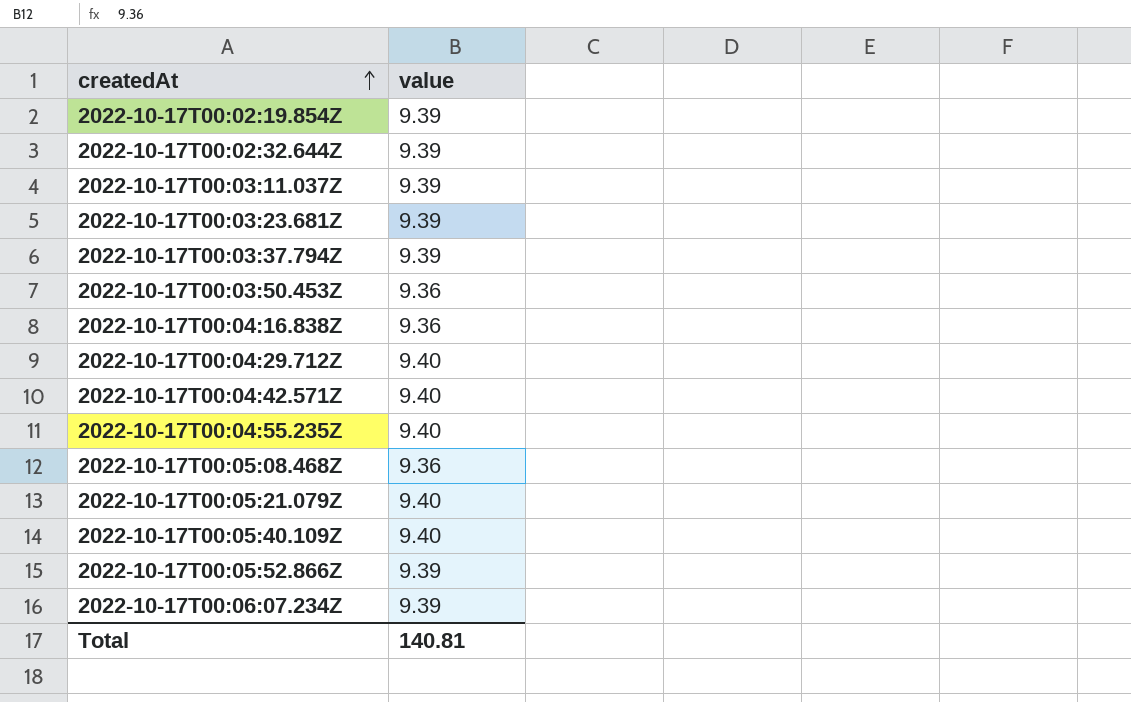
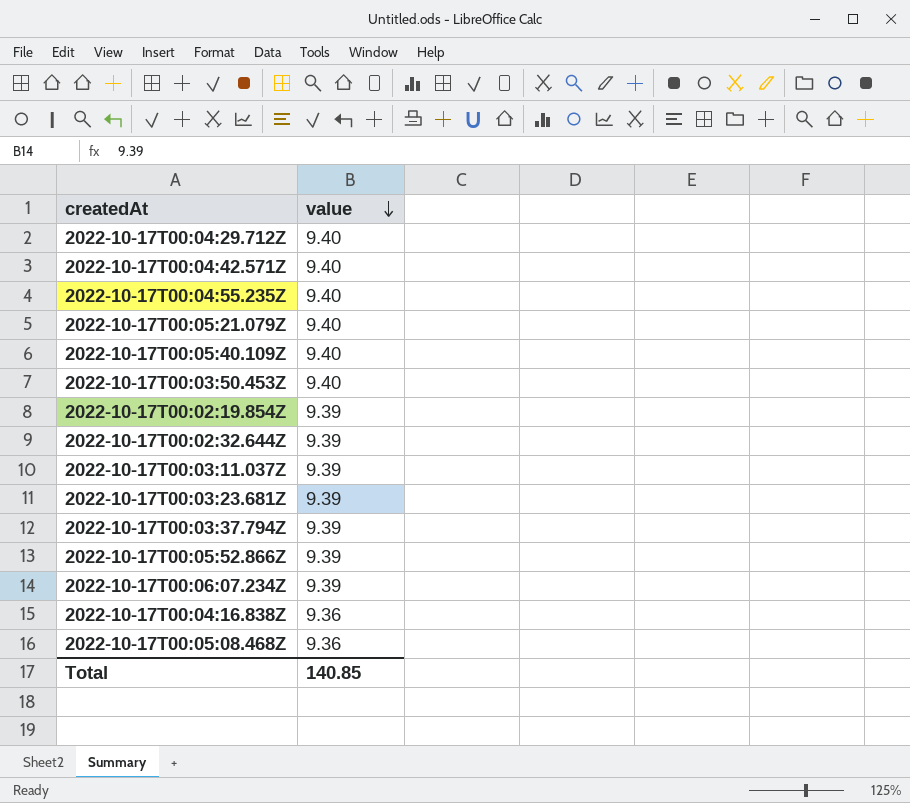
row order: createdAt ascending -> value descending
2022-10-17T00:03:50.453Z | value: 9.36 -> 9.40
Total | value: 140.81 -> 140.85

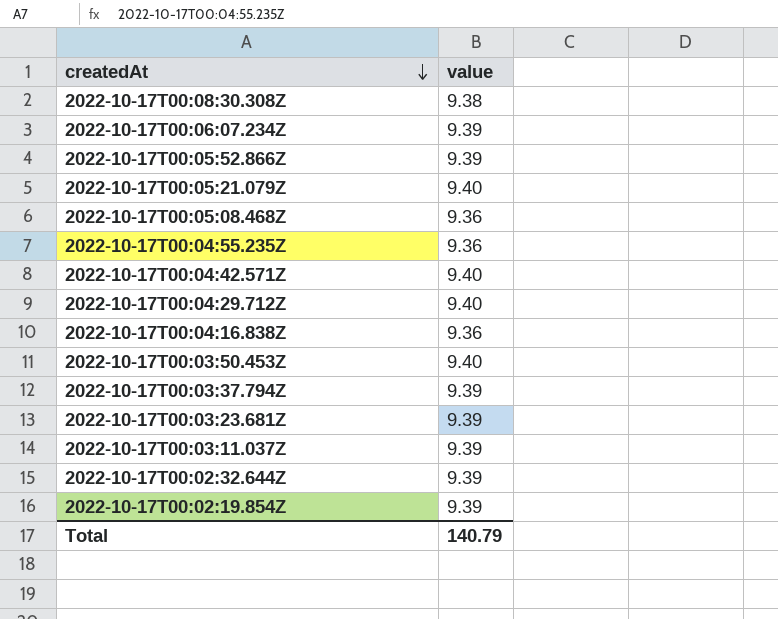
row order: value descending -> createdAt descending
row 2022-10-17T00:05:40.109Z: 9.40 -> none
row 2022-10-17T00:08:30.308Z: none -> 9.38
2022-10-17T00:04:55.235Z | value: 9.40 -> 9.36
Total | value: 140.85 -> 140.79

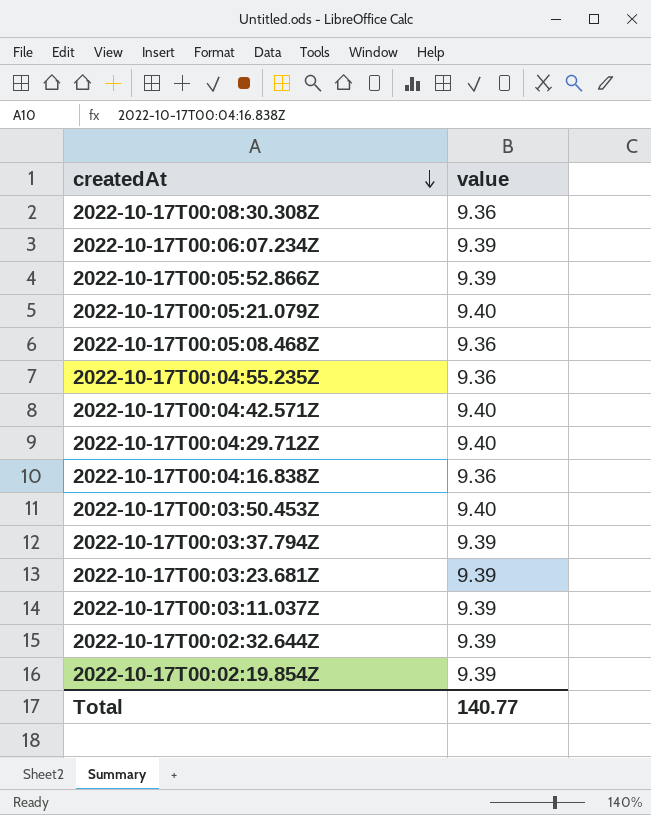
2022-10-17T00:08:30.308Z | value: 9.38 -> 9.36
Total | value: 140.79 -> 140.77

